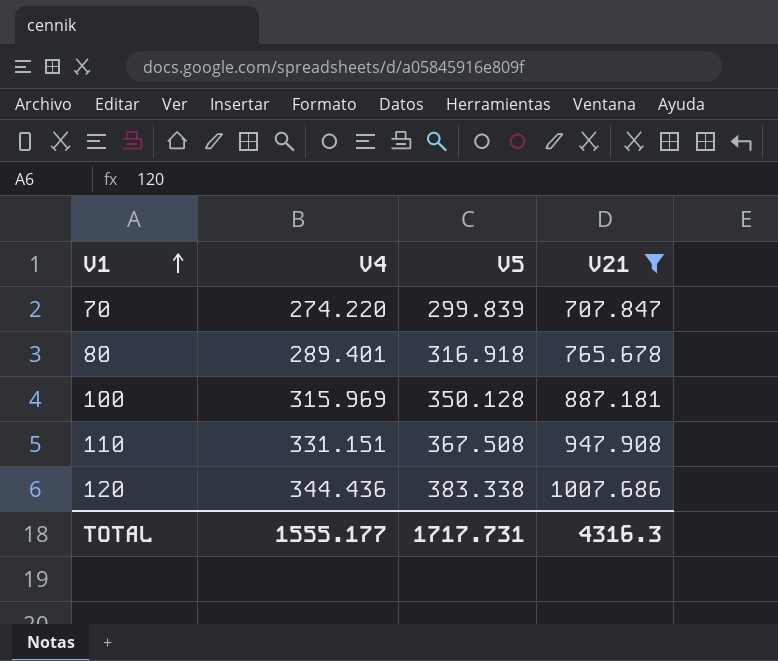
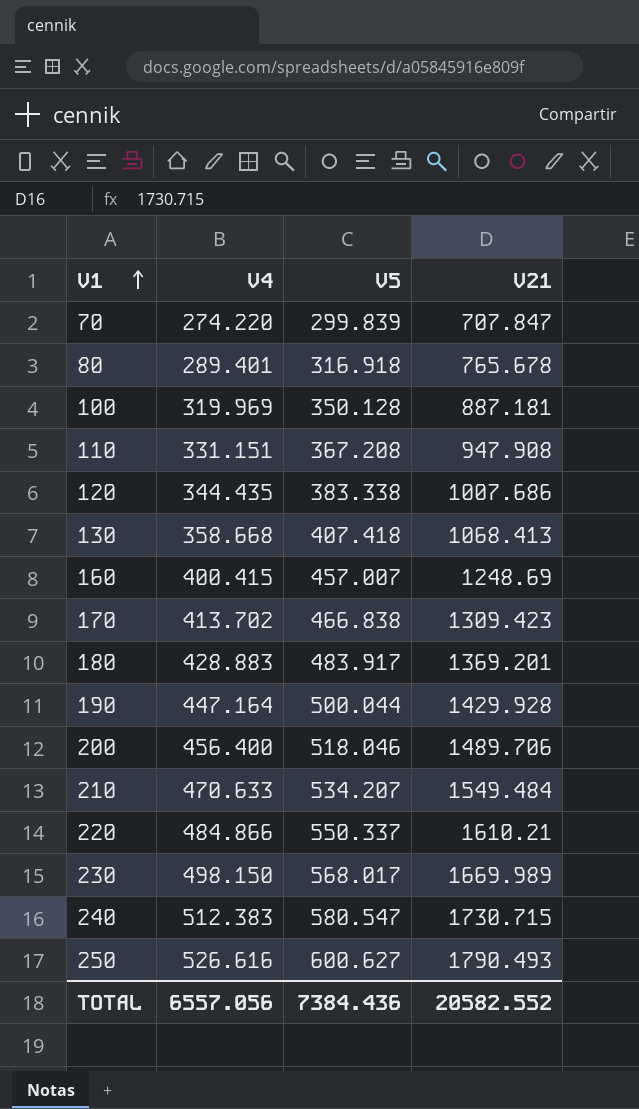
filter: V21 <= 1007.686 -> none
100 | V4: 315.969 -> 319.969
110 | V5: 367.508 -> 367.208
120 | V4: 344.436 -> 344.435
TOTAL | V4: 1555.177 -> 6557.056
TOTAL | V5: 1717.731 -> 7384.436
TOTAL | V21: 4316.3 -> 20582.552

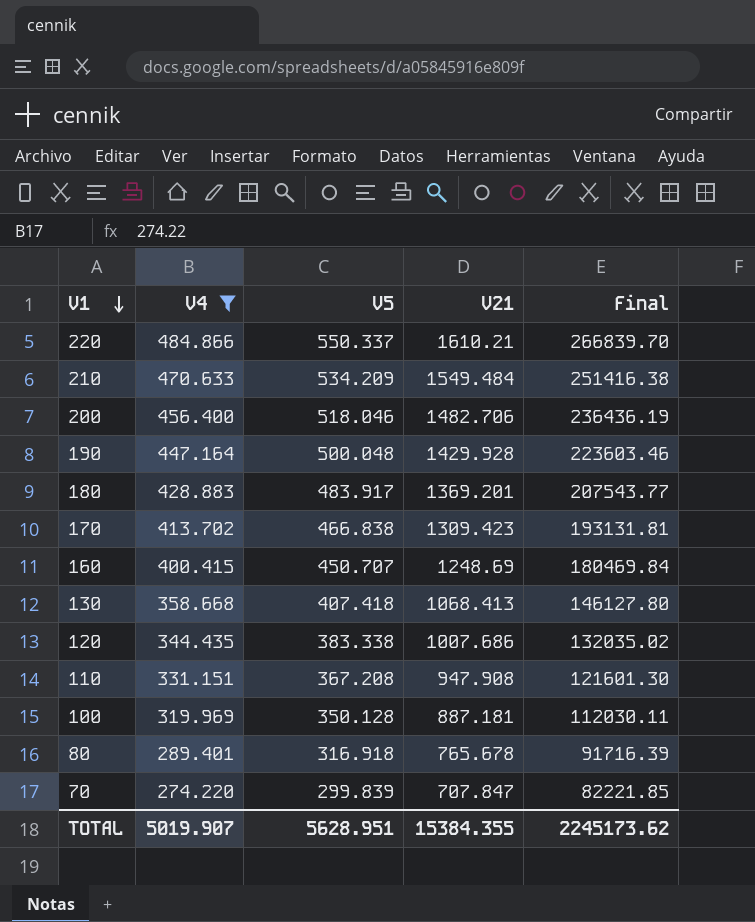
filter: none -> V4 <= 484.866
row order: V1 ascending -> V1 descending
column Final | formula: none -> [V4] * [V5]
210 | V5: 534.207 -> 534.209
200 | V21: 1489.706 -> 1482.706
190 | V5: 500.044 -> 500.048
160 | V5: 457.007 -> 450.707
TOTAL | V4: 6557.056 -> 5019.907
TOTAL | V5: 7384.436 -> 5628.951
TOTAL | V21: 20582.552 -> 15384.355

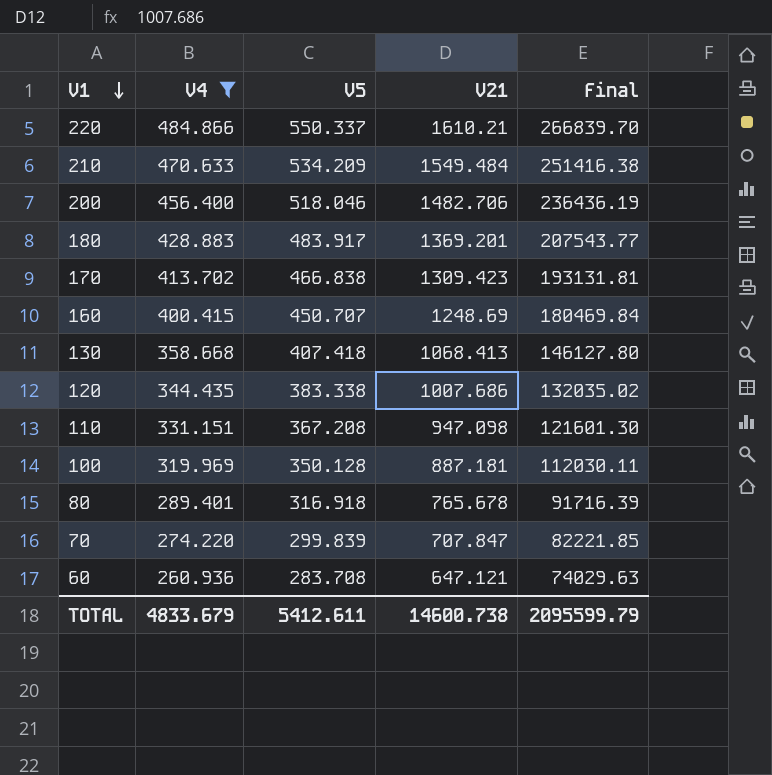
row 190: 447.164 | 500.048 | 1429.928 | 223603.46 -> none
110 | V21: 947.908 -> 947.098
row 60: none -> 260.936 | 283.708 | 647.121 | 74029.63
TOTAL | V4: 5019.907 -> 4833.679
TOTAL | V5: 5628.951 -> 5412.611
TOTAL | V21: 15384.355 -> 14600.738
TOTAL | Final: 2245173.62 -> 2095599.79

